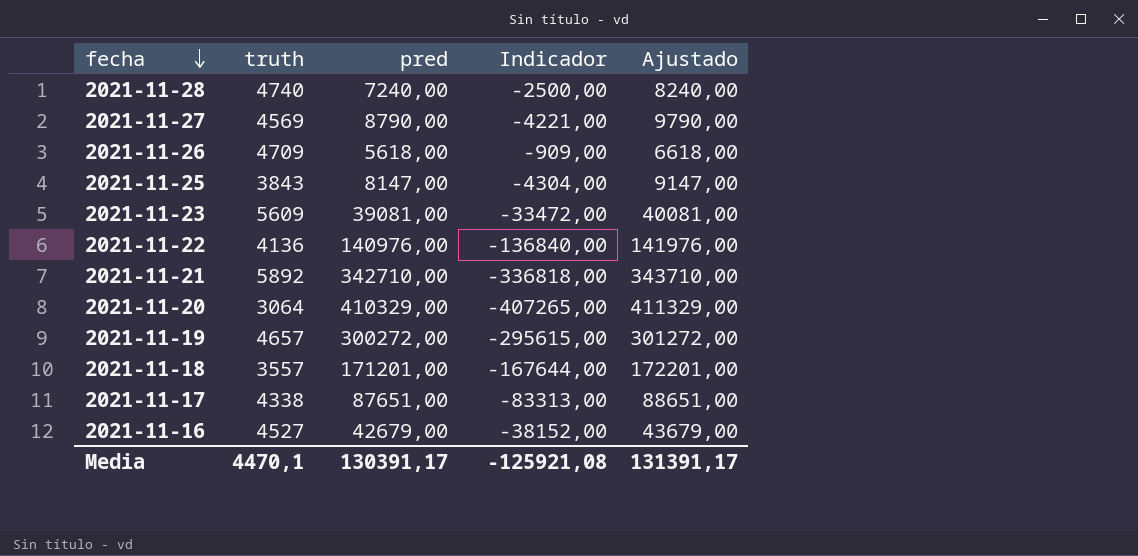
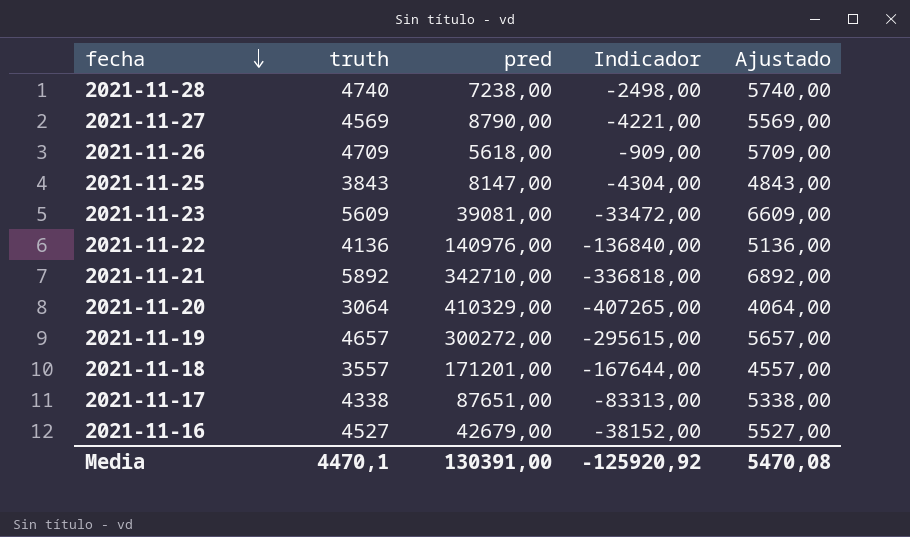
column Ajustado | formula: [pred] + 1000 -> [truth] + 1000
2021-11-28 | pred: 7240,00 -> 7238,00
2021-11-28 | Indicador: -2500,00 -> -2498,00
Media | pred: 130391,17 -> 130391,00
Media | Indicador: -125921,08 -> -125920,92
Media | Ajustado: 131391,17 -> 5470,08

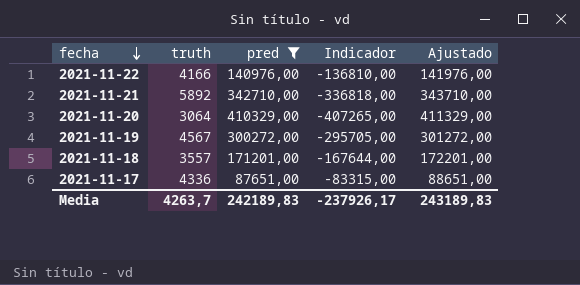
filter: none -> pred >= 87651,00
column Ajustado | formula: [truth] + 1000 -> [pred] + 1000
2021-11-22 | truth: 4136 -> 4166
2021-11-22 | Indicador: -136840,00 -> -136810,00
2021-11-19 | truth: 4657 -> 4567
2021-11-19 | Indicador: -295615,00 -> -295705,00
2021-11-17 | truth: 4338 -> 4336
2021-11-17 | Indicador: -83313,00 -> -83315,00
Media | truth: 4470,1 -> 4263,7
Media | pred: 130391,00 -> 242189,83
Media | Indicador: -125920,92 -> -237926,17
Media | Ajustado: 5470,08 -> 243189,83

